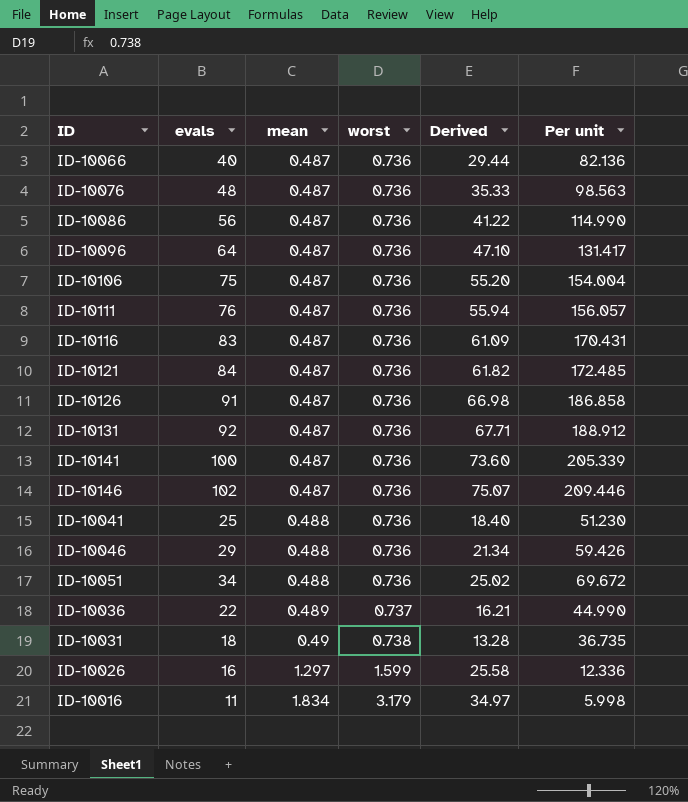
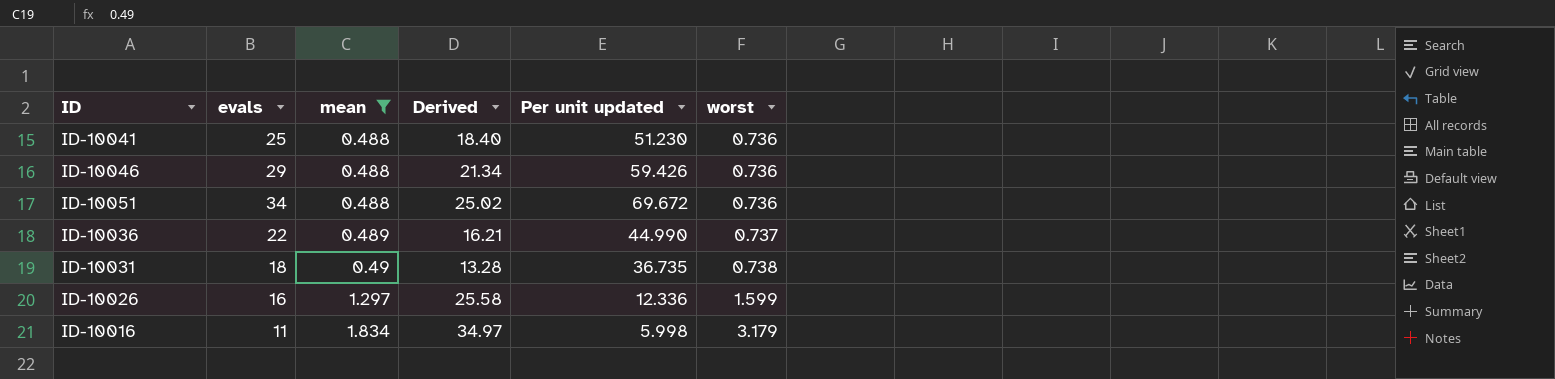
filter: none -> mean != 0.487
column name: Per unit -> Per unit updated
column worst | position: 4 -> 6

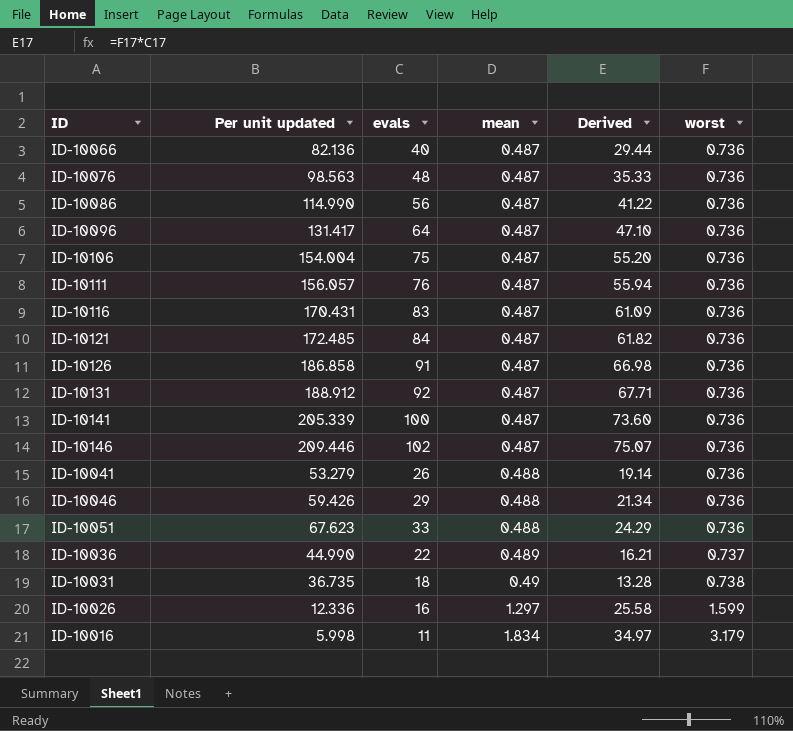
filter: mean != 0.487 -> none
column Per unit updated | position: 5 -> 2
ID-10041 | Per unit updated: 51.230 -> 53.279
ID-10041 | evals: 25 -> 26
ID-10041 | Derived: 18.40 -> 19.14
ID-10051 | Per unit updated: 69.672 -> 67.623
ID-10051 | evals: 34 -> 33
ID-10051 | Derived: 25.02 -> 24.29

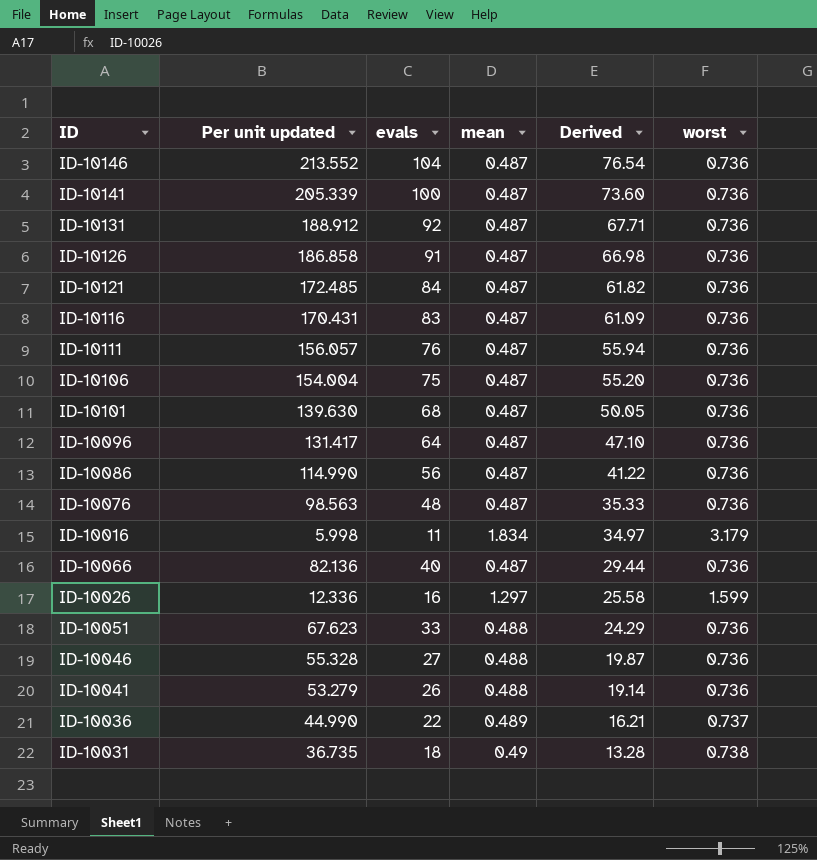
row order: mean ascending -> Derived descending
ID-10146 | Per unit updated: 209.446 -> 213.552
ID-10146 | evals: 102 -> 104
ID-10146 | Derived: 75.07 -> 76.54
row ID-10101: none -> 139.630 | 68 | 0.487 | 50.05 | 0.736
ID-10046 | Per unit updated: 59.426 -> 55.328
ID-10046 | evals: 29 -> 27
ID-10046 | Derived: 21.34 -> 19.87

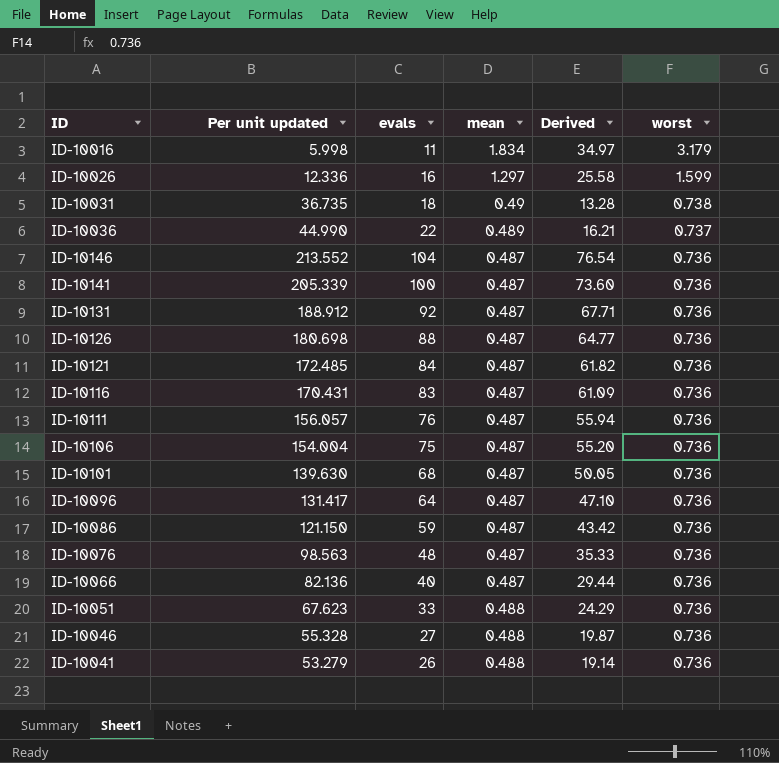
row order: Derived descending -> worst descending
ID-10126 | Per unit updated: 186.858 -> 180.698
ID-10126 | evals: 91 -> 88
ID-10126 | Derived: 66.98 -> 64.77
ID-10086 | Per unit updated: 114.990 -> 121.150
ID-10086 | evals: 56 -> 59
ID-10086 | Derived: 41.22 -> 43.42

